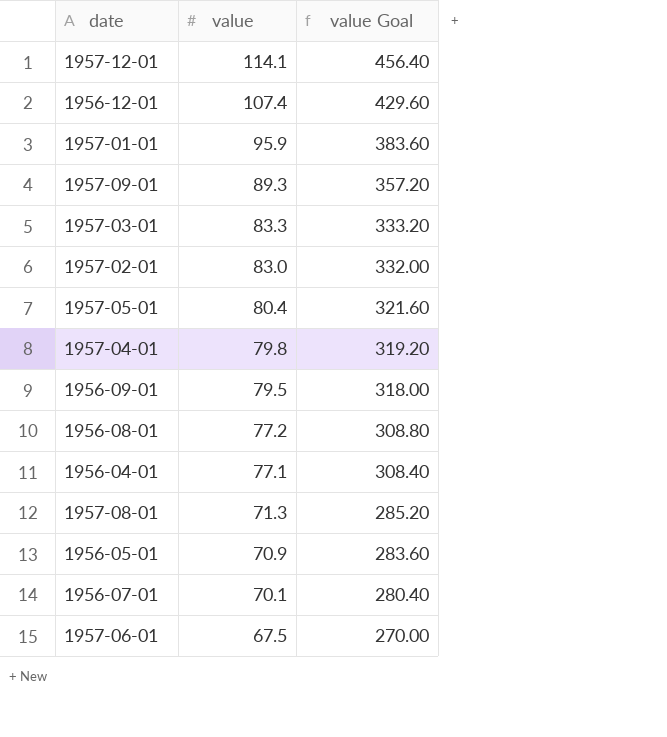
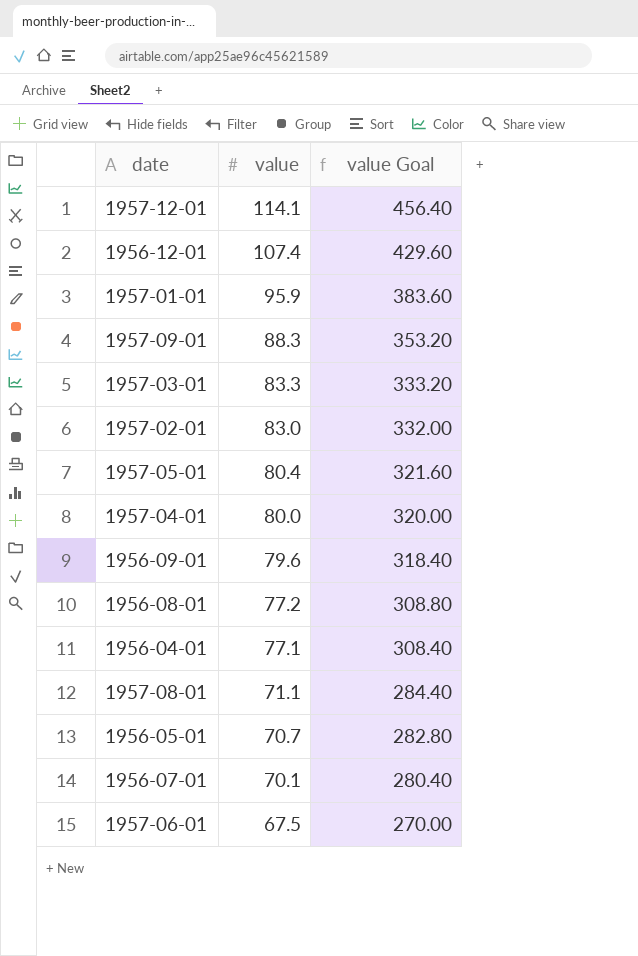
1957-09-01 | value: 89.3 -> 88.3
1957-09-01 | value Goal: 357.20 -> 353.20
1957-04-01 | value: 79.8 -> 80.0
1957-04-01 | value Goal: 319.20 -> 320.00
1956-09-01 | value: 79.5 -> 79.6
1956-09-01 | value Goal: 318.00 -> 318.40
1957-08-01 | value: 71.3 -> 71.1
1957-08-01 | value Goal: 285.20 -> 284.40
1956-05-01 | value: 70.9 -> 70.7
1956-05-01 | value Goal: 283.60 -> 282.80

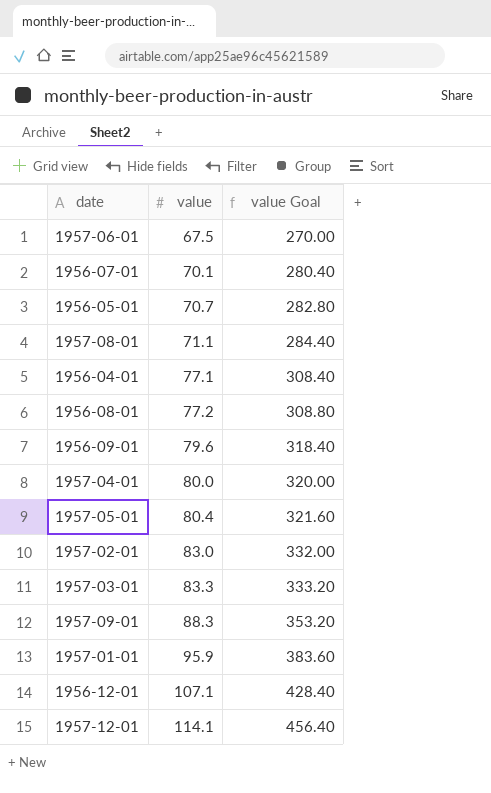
row order: value descending -> value ascending
1956-12-01 | value: 107.4 -> 107.1
1956-12-01 | value Goal: 429.60 -> 428.40

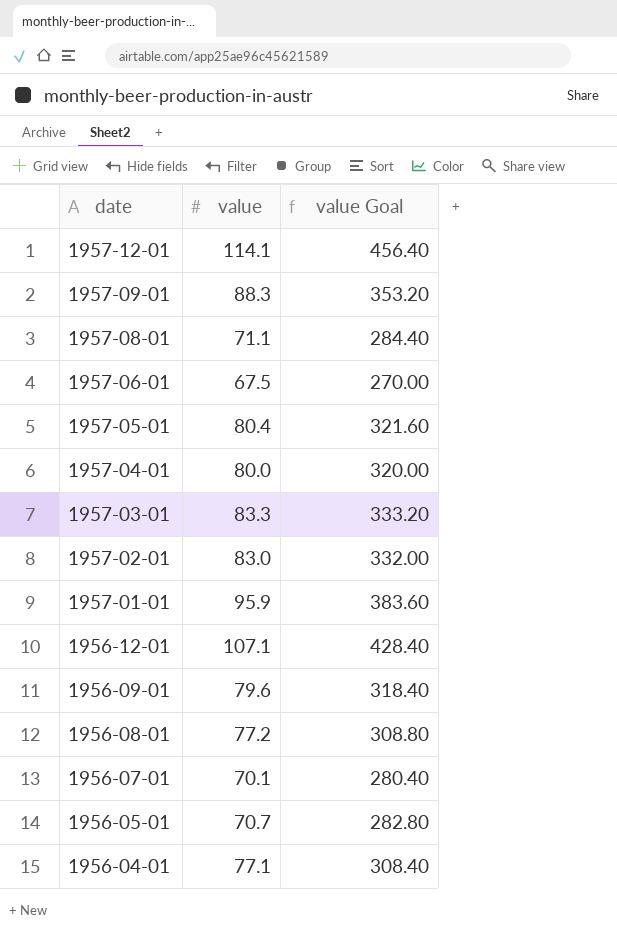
row order: value ascending -> date descending

